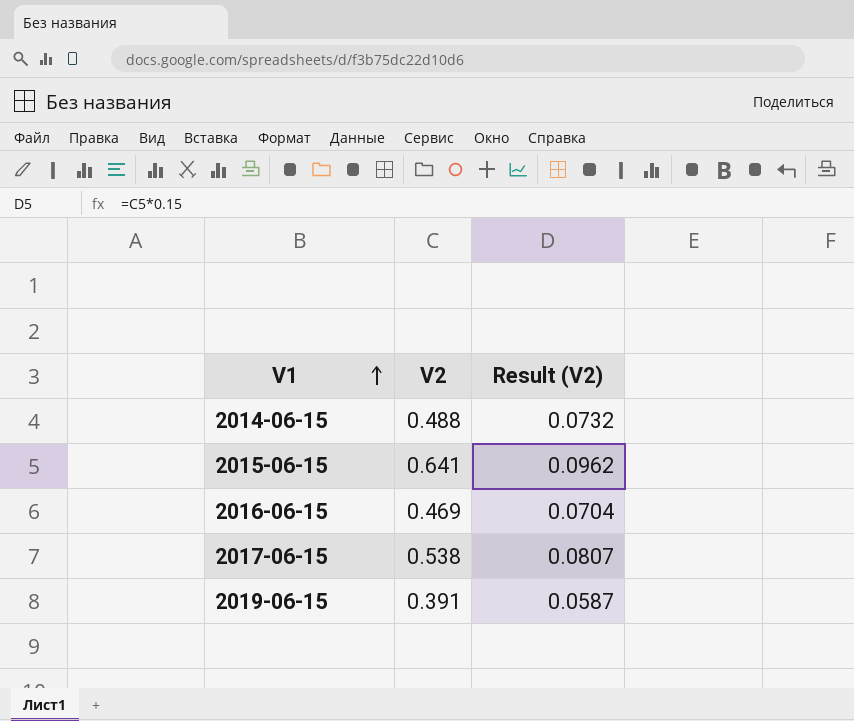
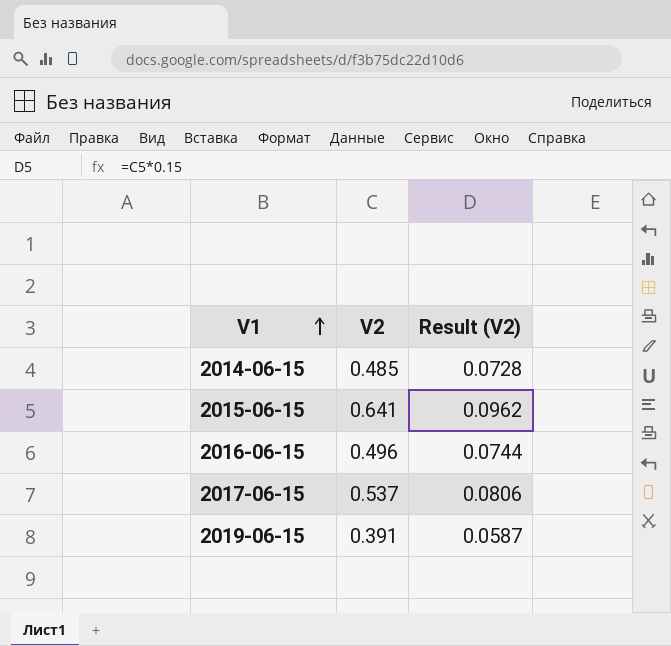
2014-06-15 | V2: 0.488 -> 0.485
2014-06-15 | Result (V2): 0.0732 -> 0.0728
2016-06-15 | V2: 0.469 -> 0.496
2016-06-15 | Result (V2): 0.0704 -> 0.0744
2017-06-15 | V2: 0.538 -> 0.537
2017-06-15 | Result (V2): 0.0807 -> 0.0806

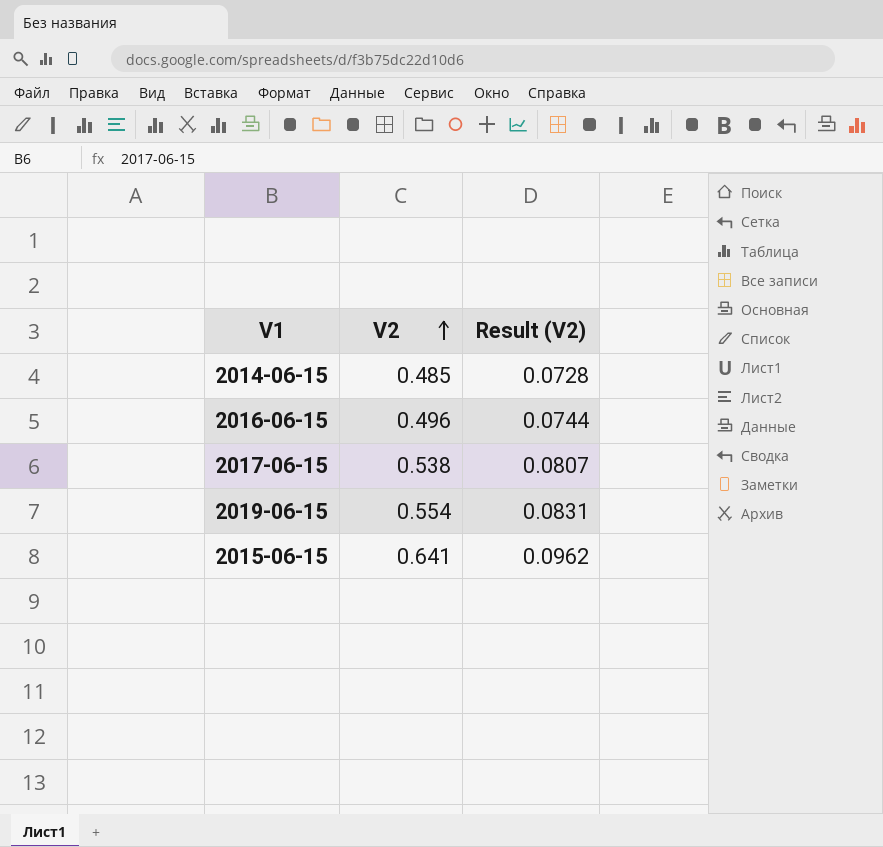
row order: V1 ascending -> V2 ascending
2017-06-15 | V2: 0.537 -> 0.538
2017-06-15 | Result (V2): 0.0806 -> 0.0807
2019-06-15 | V2: 0.391 -> 0.554
2019-06-15 | Result (V2): 0.0587 -> 0.0831

